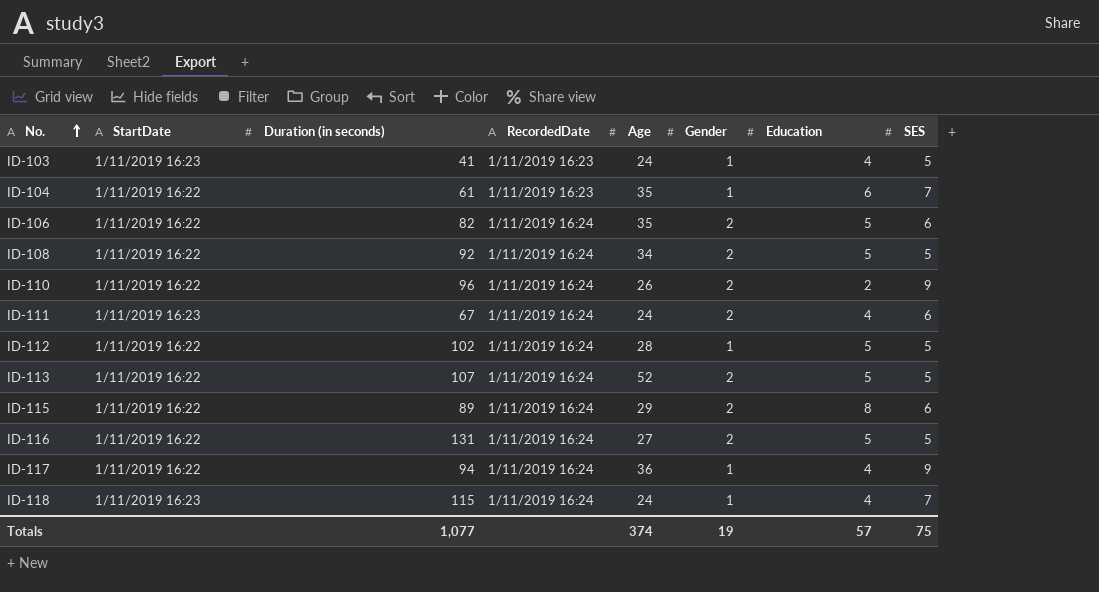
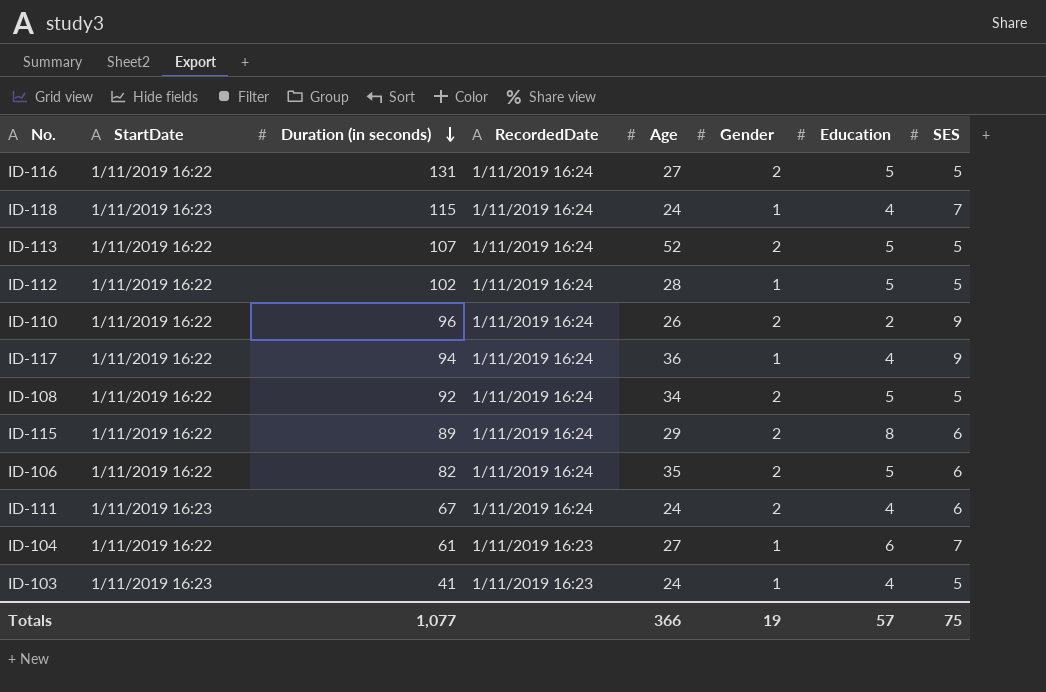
row order: No. ascending -> Duration (in seconds) descending
ID-104 | Age: 35 -> 27
Totals | Age: 374 -> 366

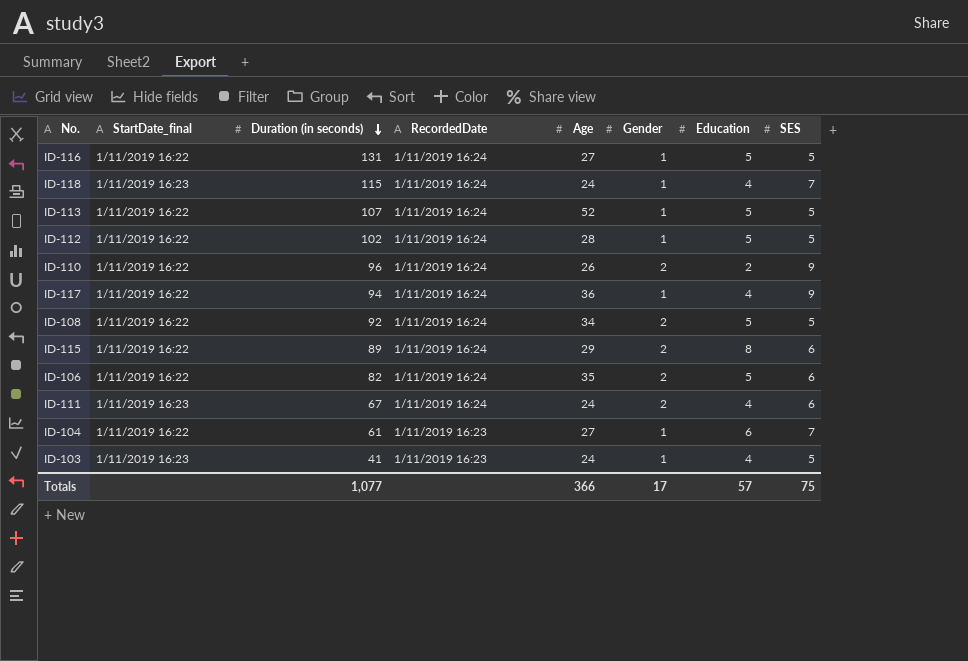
column name: StartDate -> StartDate_final
ID-116 | Gender: 2 -> 1
ID-113 | Gender: 2 -> 1
Totals | Gender: 19 -> 17

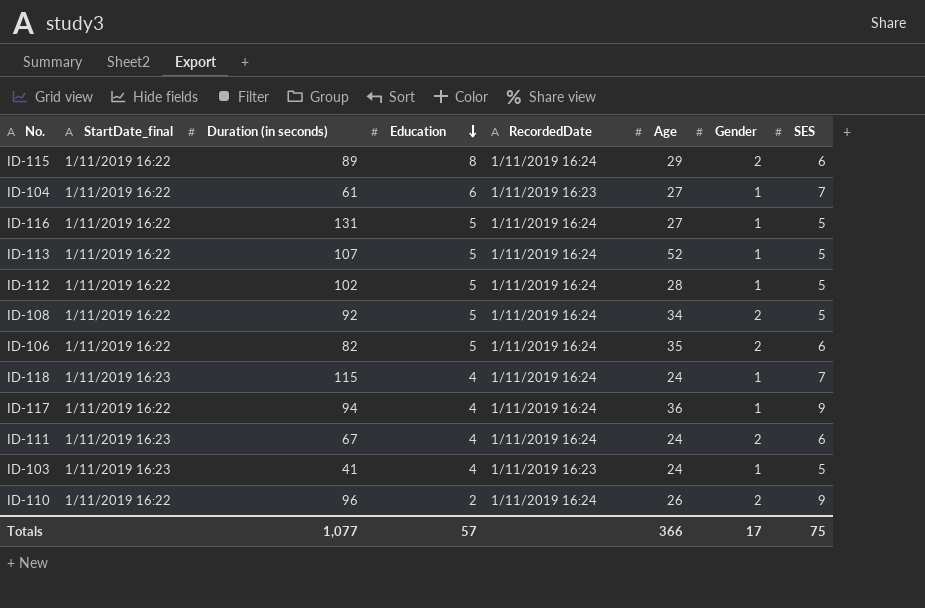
row order: Duration (in seconds) descending -> Education descending
column Education | position: 7 -> 4

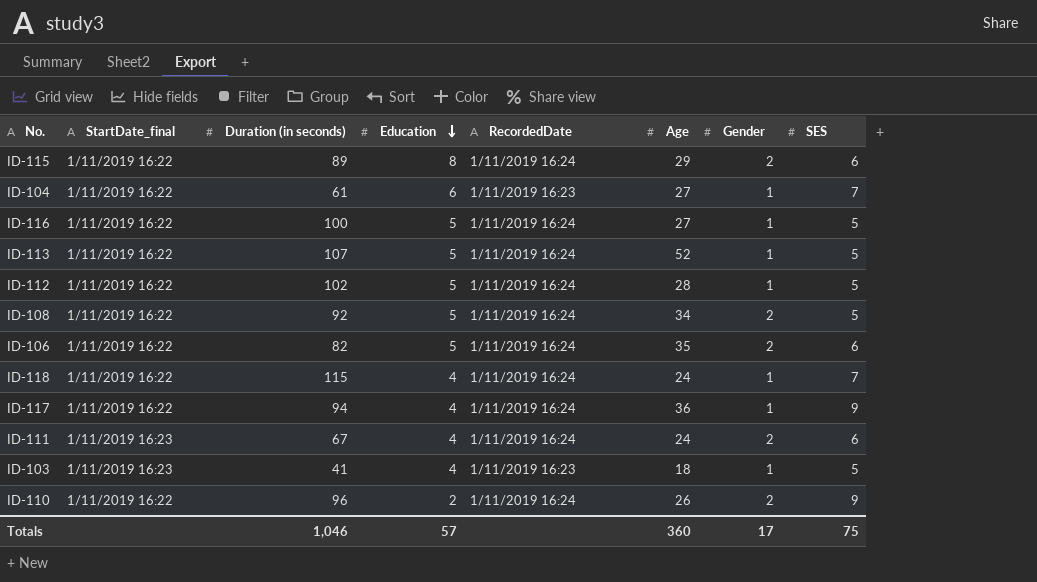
ID-116 | Duration (in seconds): 131 -> 100
ID-118 | StartDate_final: 1/11/2019 16:23 -> 1/11/2019 16:22
ID-103 | Age: 24 -> 18
Totals | Duration (in seconds): 1,077 -> 1,046
Totals | Age: 366 -> 360

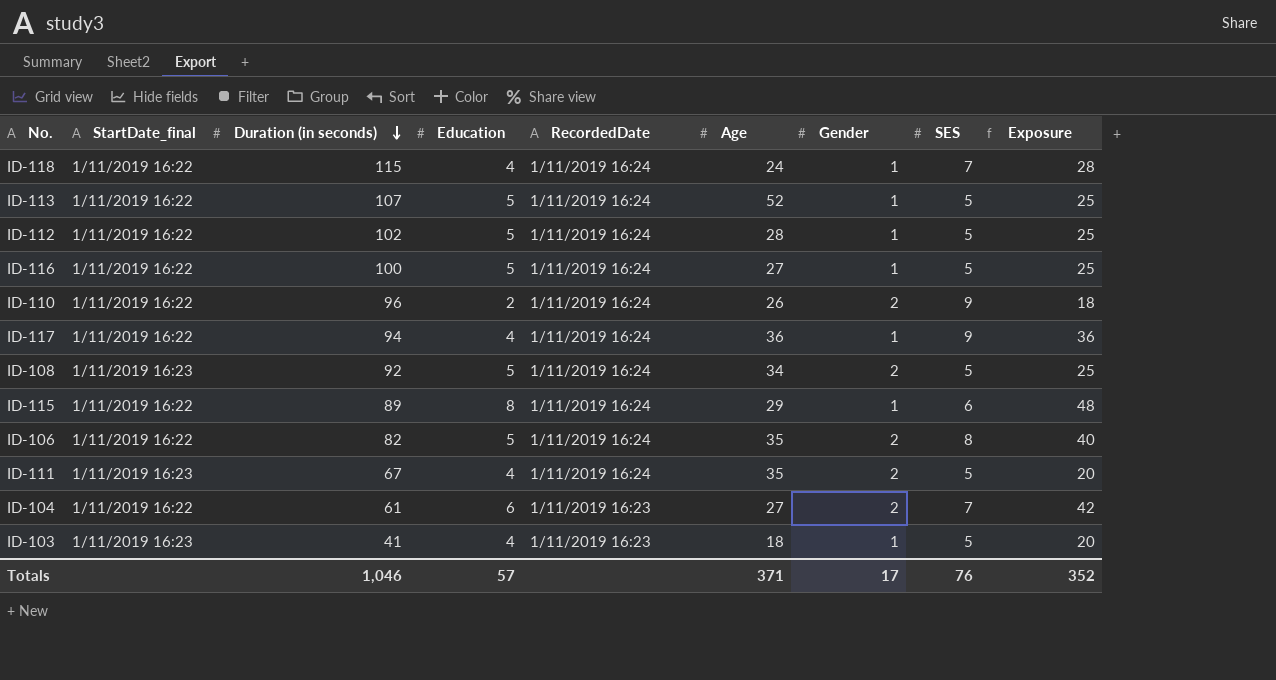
row order: Education descending -> Duration (in seconds) descending
column Exposure | formula: none -> [Education] * [SES]
ID-108 | StartDate_final: 1/11/2019 16:22 -> 1/11/2019 16:23
ID-115 | Gender: 2 -> 1
ID-106 | SES: 6 -> 8
ID-111 | Age: 24 -> 35
ID-111 | SES: 6 -> 5
ID-104 | Gender: 1 -> 2
Totals | Age: 360 -> 371
Totals | SES: 75 -> 76

